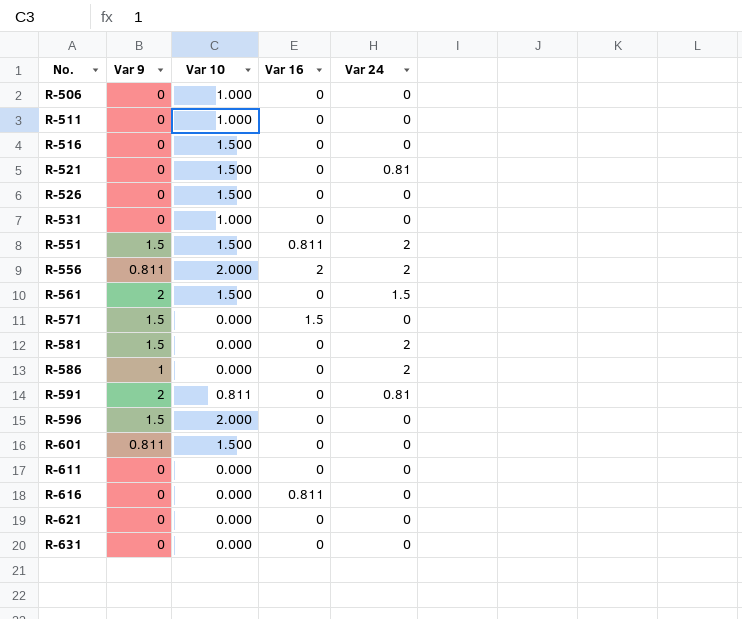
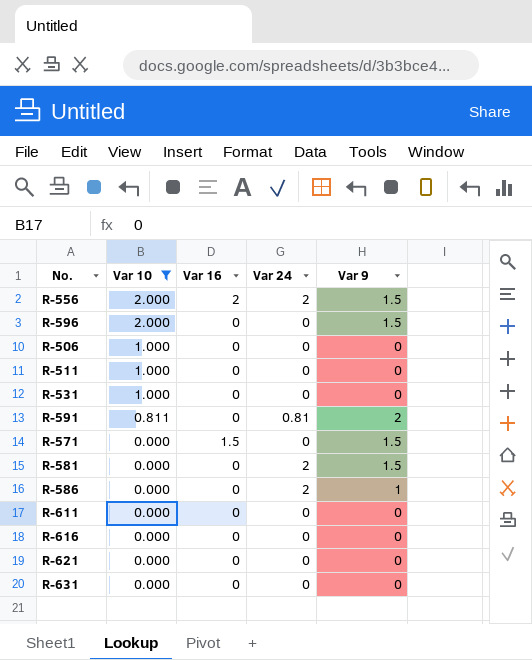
filter: none -> Var 10 != 1.500
row order: No. ascending -> Var 10 descending
column Var 9 | position: 2 -> 5
R-556 | Var 9: 0.811 -> 1.5
R-616 | Var 16: 0.811 -> 0

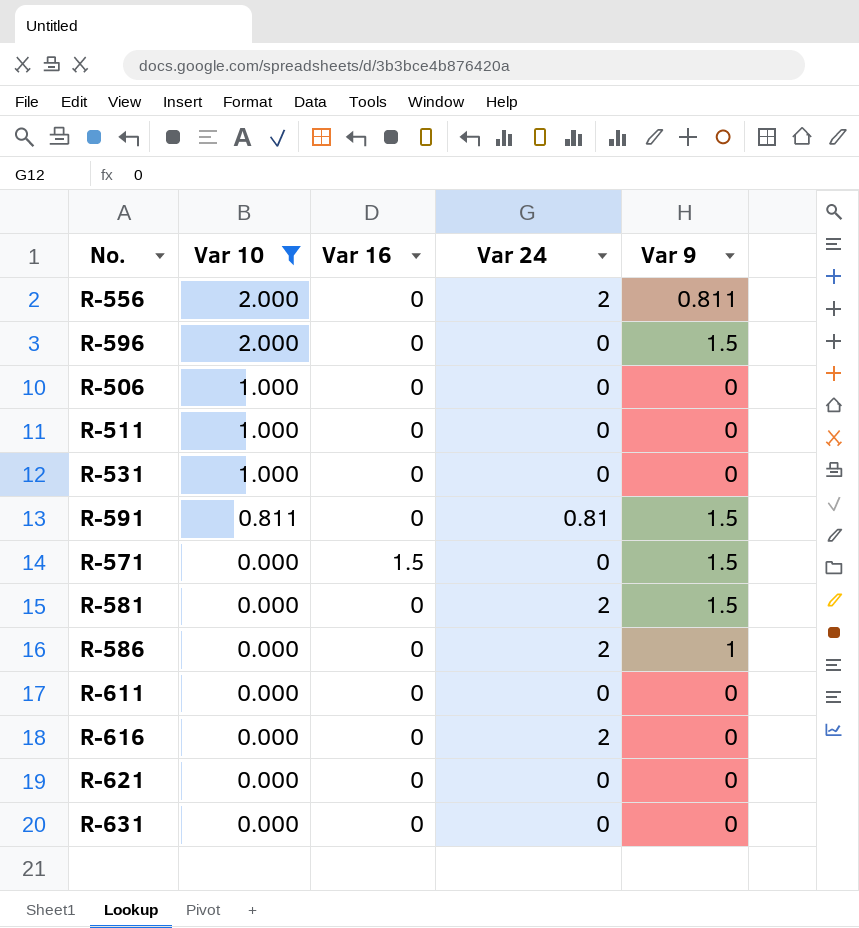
R-556 | Var 16: 2 -> 0
R-556 | Var 9: 1.5 -> 0.811
R-591 | Var 9: 2 -> 1.5
R-616 | Var 24: 0 -> 2

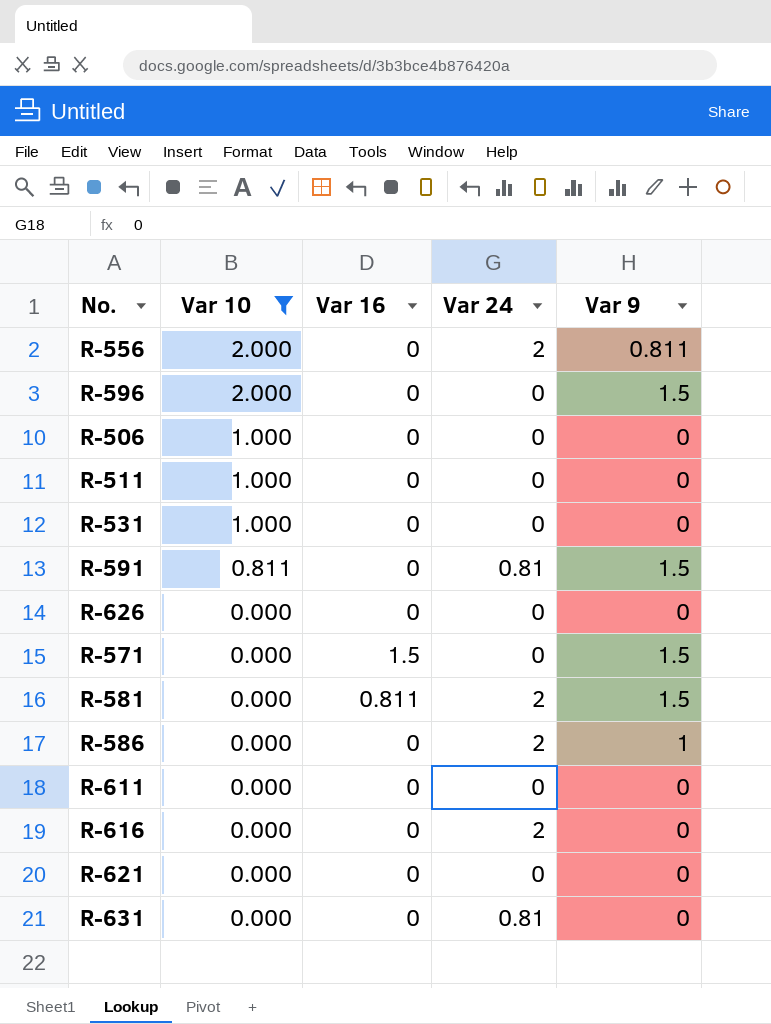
row R-626: none -> 0.000 | 0 | 0 | 0
R-581 | Var 16: 0 -> 0.811
R-631 | Var 24: 0 -> 0.81

